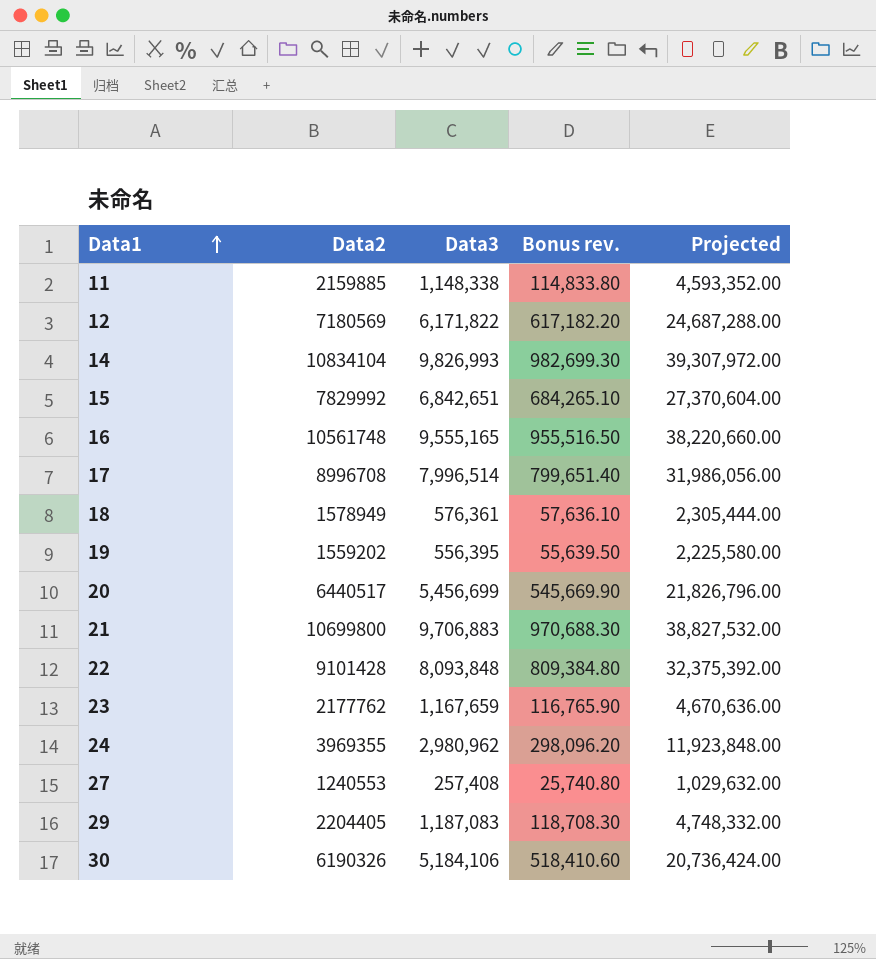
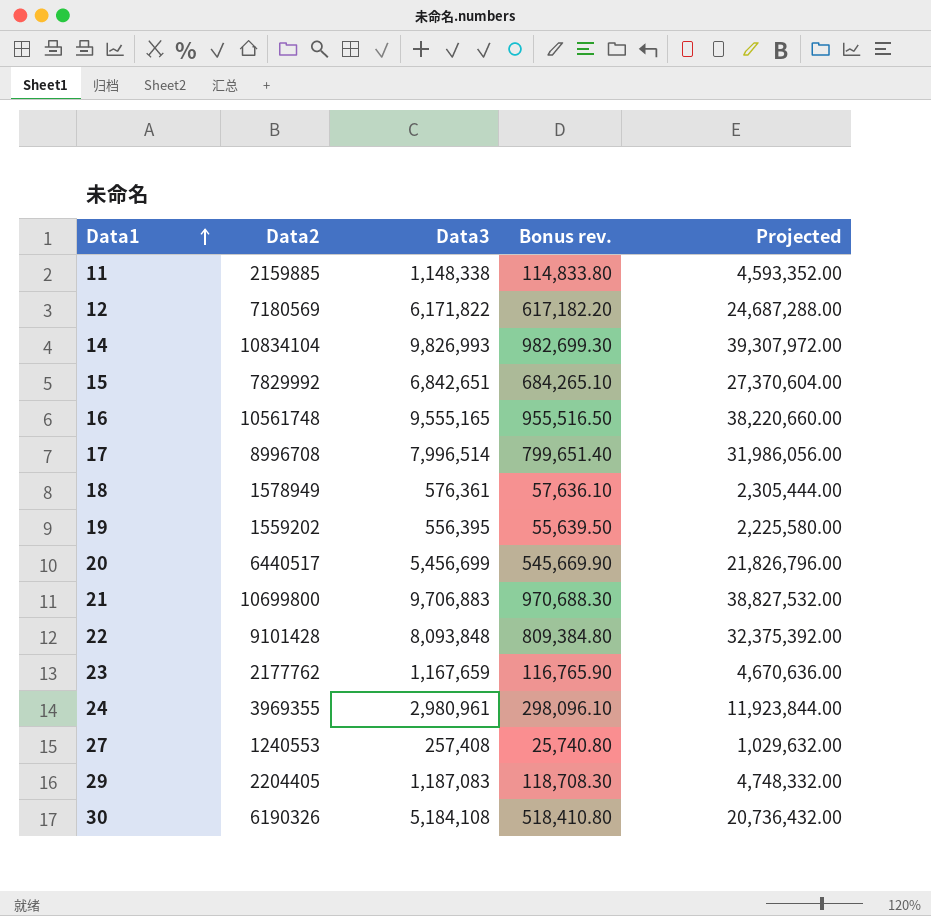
24 | Data3: 2,980,962 -> 2,980,961
24 | Bonus rev.: 298,096.20 -> 298,096.10
24 | Projected: 11,923,848.00 -> 11,923,844.00
30 | Data3: 5,184,106 -> 5,184,108
30 | Bonus rev.: 518,410.60 -> 518,410.80
30 | Projected: 20,736,424.00 -> 20,736,432.00

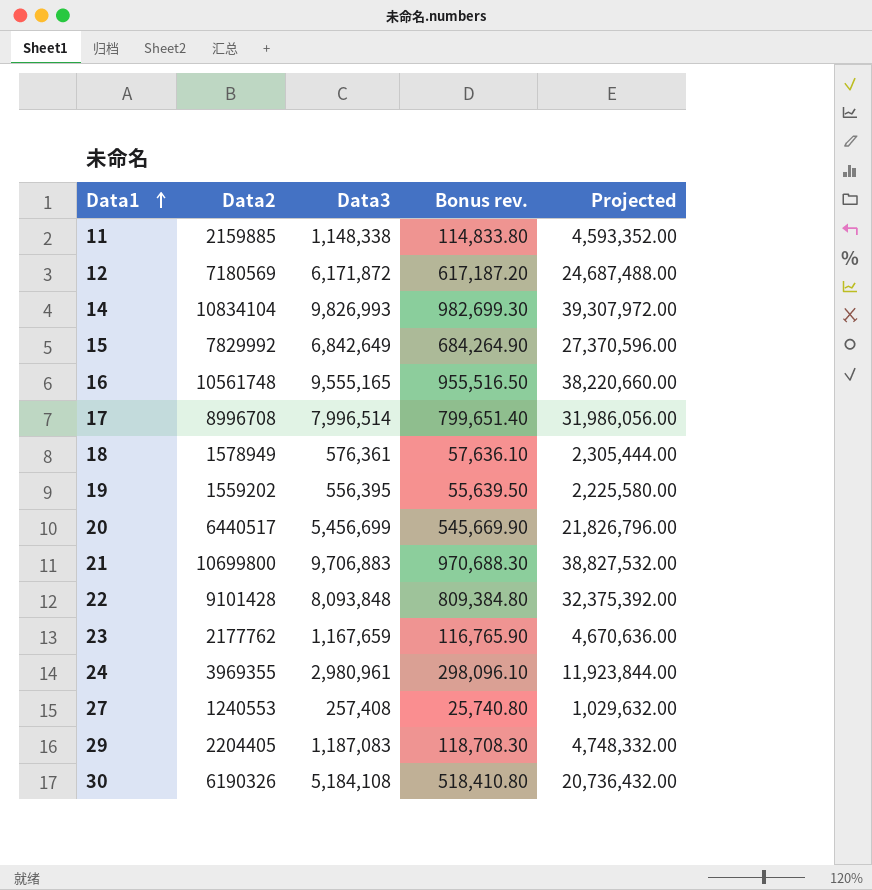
12 | Data3: 6,171,822 -> 6,171,872
12 | Bonus rev.: 617,182.20 -> 617,187.20
12 | Projected: 24,687,288.00 -> 24,687,488.00
15 | Data3: 6,842,651 -> 6,842,649
15 | Bonus rev.: 684,265.10 -> 684,264.90
15 | Projected: 27,370,604.00 -> 27,370,596.00

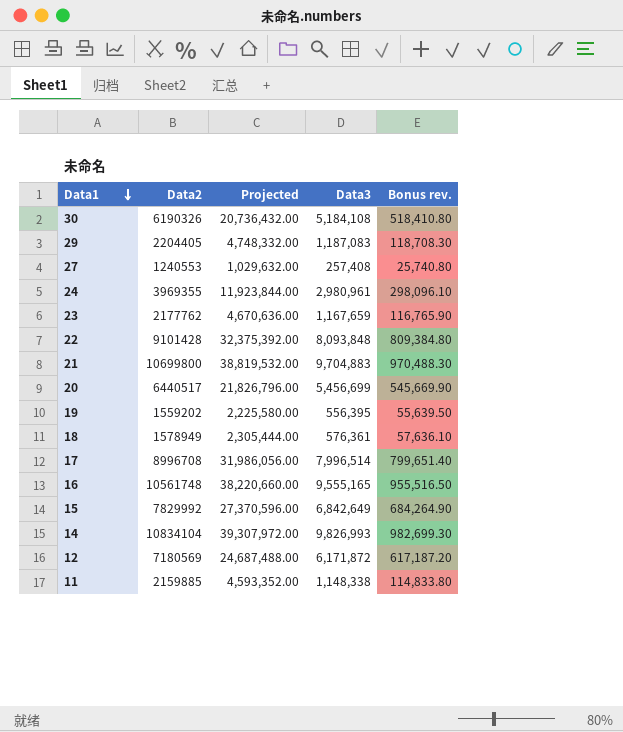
row order: Data1 ascending -> Data1 descending
column Projected | position: 5 -> 3
21 | Projected: 38,827,532.00 -> 38,819,532.00
21 | Data3: 9,706,883 -> 9,704,883
21 | Bonus rev.: 970,688.30 -> 970,488.30

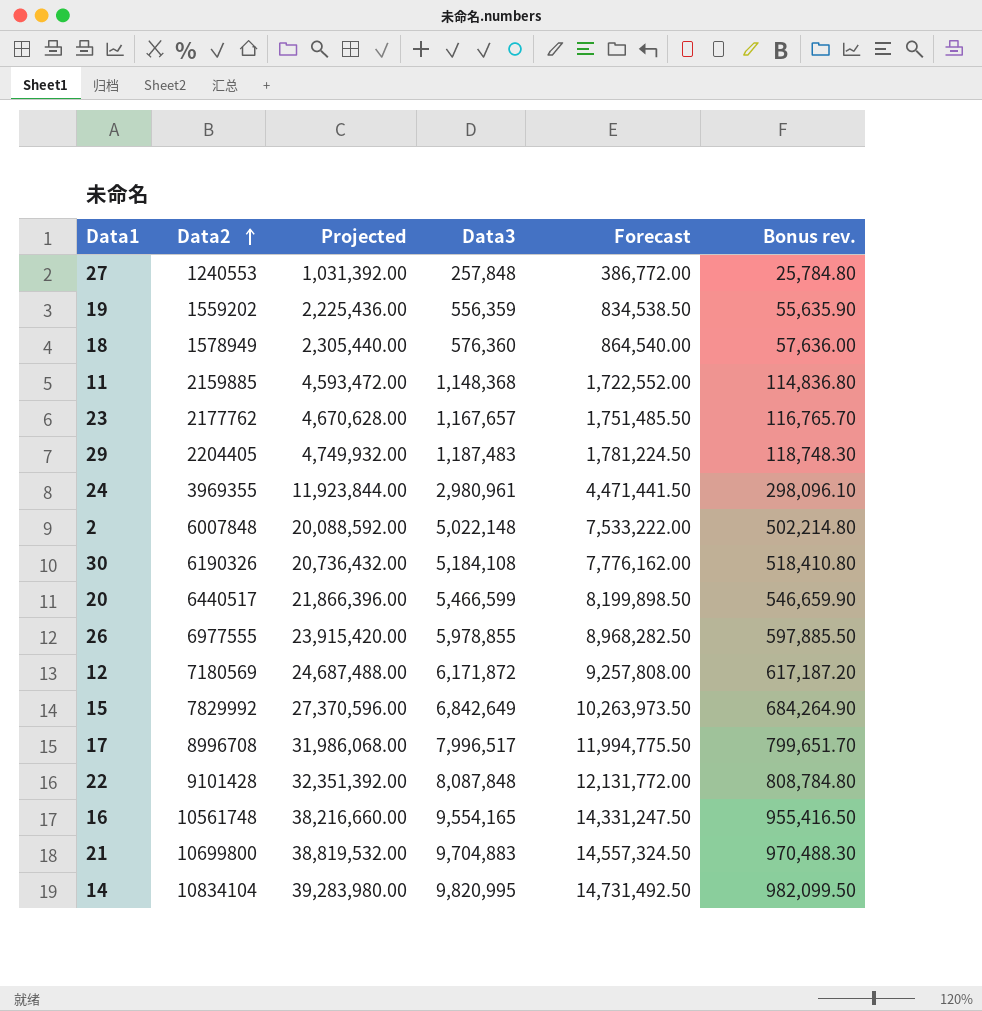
row order: Data1 descending -> Data2 ascending
column Forecast | formula: none -> [Data3] * 1.5
27 | Projected: 1,029,632.00 -> 1,031,392.00
27 | Data3: 257,408 -> 257,848
27 | Bonus rev.: 25,740.80 -> 25,784.80
19 | Projected: 2,225,580.00 -> 2,225,436.00
19 | Data3: 556,395 -> 556,359
19 | Bonus rev.: 55,639.50 -> 55,635.90
18 | Projected: 2,305,444.00 -> 2,305,440.00
18 | Data3: 576,361 -> 576,360
18 | Bonus rev.: 57,636.10 -> 57,636.00
11 | Projected: 4,593,352.00 -> 4,593,472.00
11 | Data3: 1,148,338 -> 1,148,368
11 | Bonus rev.: 114,833.80 -> 114,836.80
23 | Projected: 4,670,636.00 -> 4,670,628.00
23 | Data3: 1,167,659 -> 1,167,657
23 | Bonus rev.: 116,765.90 -> 116,765.70
29 | Projected: 4,748,332.00 -> 4,749,932.00
29 | Data3: 1,187,083 -> 1,187,483
29 | Bonus rev.: 118,708.30 -> 118,748.30
row 2: none -> 6007848 | 20,088,592.00 | 5,022,148 | 7,533,222.00 | 502,214.80
20 | Projected: 21,826,796.00 -> 21,866,396.00
20 | Data3: 5,456,699 -> 5,466,599
20 | Bonus rev.: 545,669.90 -> 546,659.90
row 26: none -> 6977555 | 23,915,420.00 | 5,978,855 | 8,968,282.50 | 597,885.50
17 | Projected: 31,986,056.00 -> 31,986,068.00
17 | Data3: 7,996,514 -> 7,996,517
17 | Bonus rev.: 799,651.40 -> 799,651.70
22 | Projected: 32,375,392.00 -> 32,351,392.00
22 | Data3: 8,093,848 -> 8,087,848
22 | Bonus rev.: 809,384.80 -> 808,784.80
16 | Projected: 38,220,660.00 -> 38,216,660.00
16 | Data3: 9,555,165 -> 9,554,165
16 | Bonus rev.: 955,516.50 -> 955,416.50
14 | Projected: 39,307,972.00 -> 39,283,980.00
14 | Data3: 9,826,993 -> 9,820,995
14 | Bonus rev.: 982,699.30 -> 982,099.50

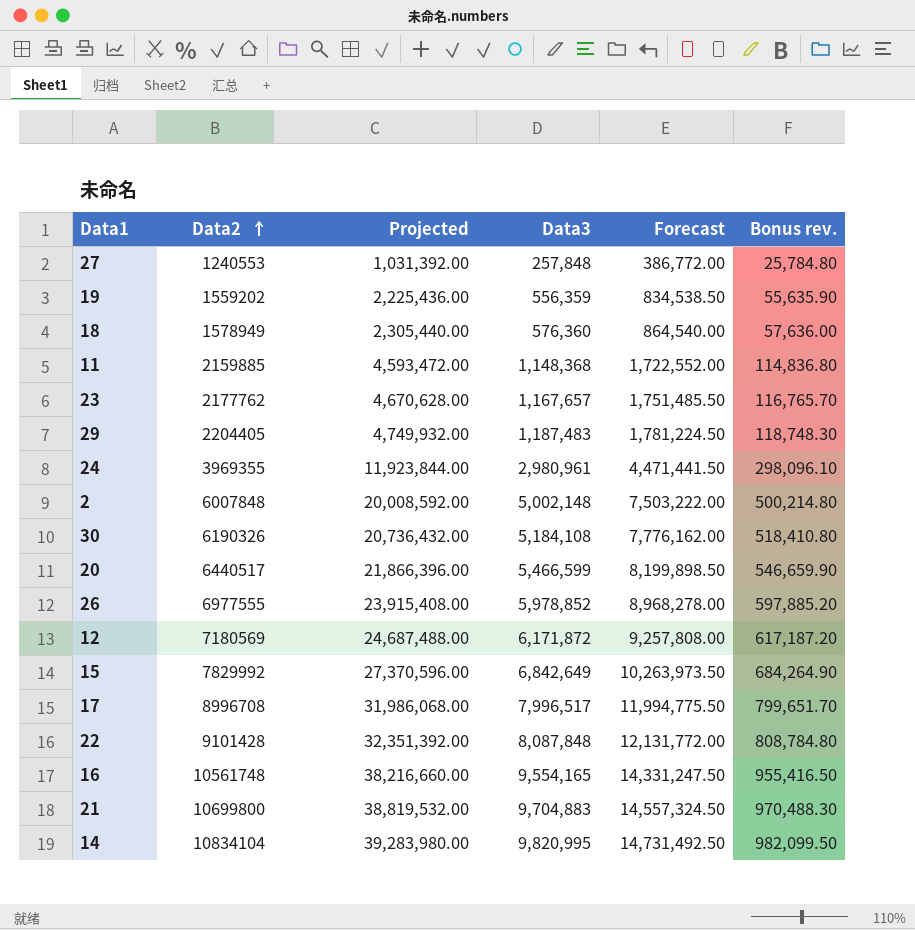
2 | Projected: 20,088,592.00 -> 20,008,592.00
2 | Data3: 5,022,148 -> 5,002,148
2 | Forecast: 7,533,222.00 -> 7,503,222.00
2 | Bonus rev.: 502,214.80 -> 500,214.80
26 | Projected: 23,915,420.00 -> 23,915,408.00
26 | Data3: 5,978,855 -> 5,978,852
26 | Forecast: 8,968,282.50 -> 8,968,278.00
26 | Bonus rev.: 597,885.50 -> 597,885.20

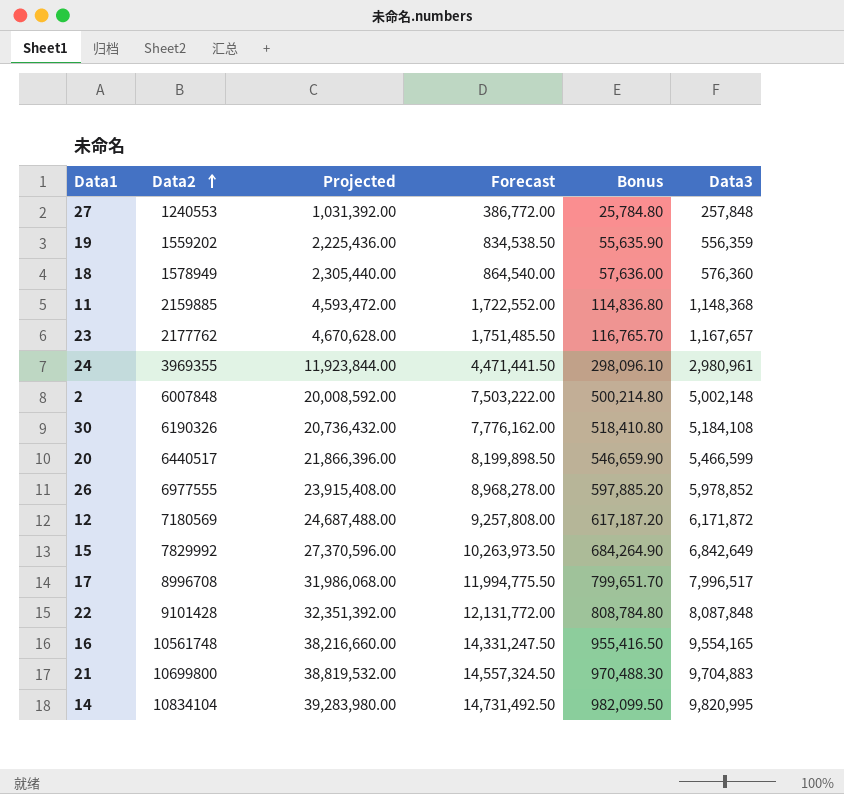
column name: Bonus rev. -> Bonus
column Data3 | position: 4 -> 6
row 29: 2204405 | 4,749,932.00 | 1,187,483 | 1,781,224.50 | 118,748.30 -> none

